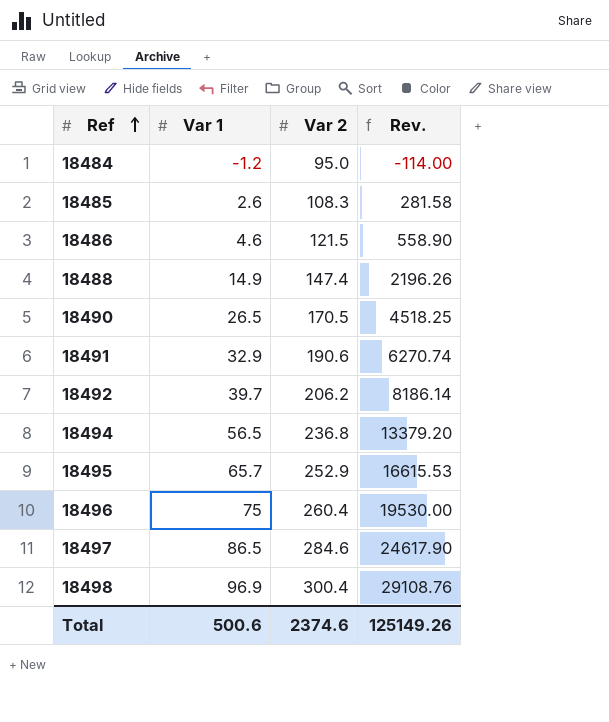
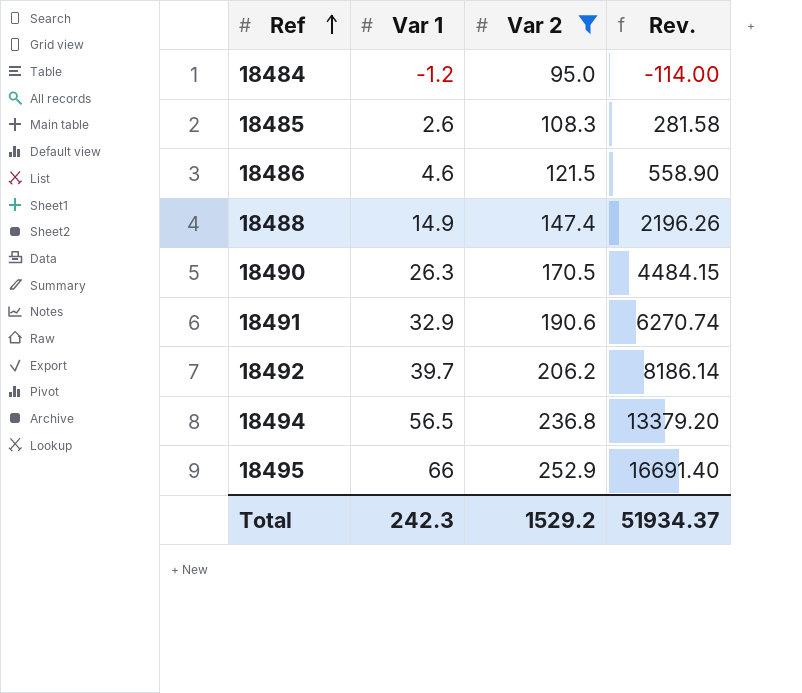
filter: none -> Var 2 <= 252.9
18490 | Var 1: 26.5 -> 26.3
18490 | Rev.: 4518.25 -> 4484.15
18495 | Var 1: 65.7 -> 66
18495 | Rev.: 16615.53 -> 16691.40
Total | Var 1: 500.6 -> 242.3
Total | Var 2: 2374.6 -> 1529.2
Total | Rev.: 125149.26 -> 51934.37

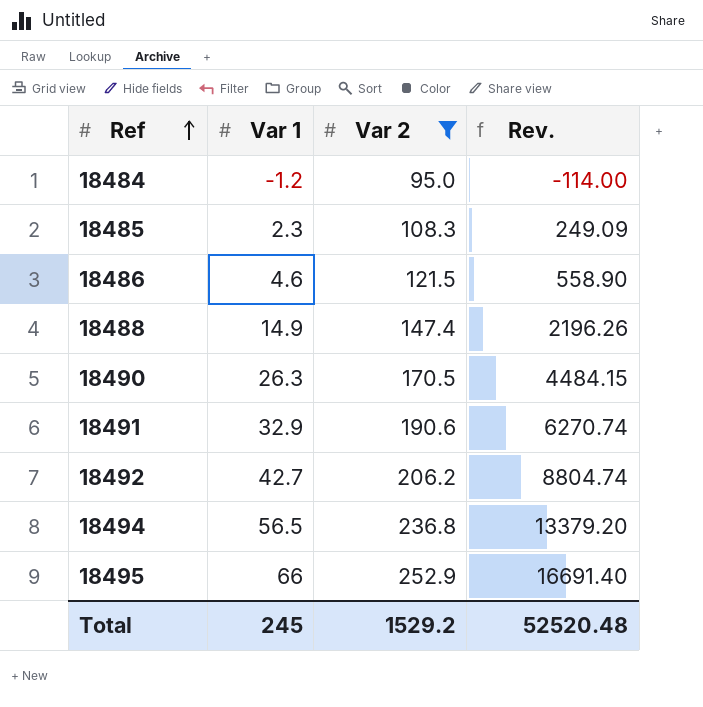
18485 | Var 1: 2.6 -> 2.3
18485 | Rev.: 281.58 -> 249.09
18492 | Var 1: 39.7 -> 42.7
18492 | Rev.: 8186.14 -> 8804.74
Total | Var 1: 242.3 -> 245
Total | Rev.: 51934.37 -> 52520.48

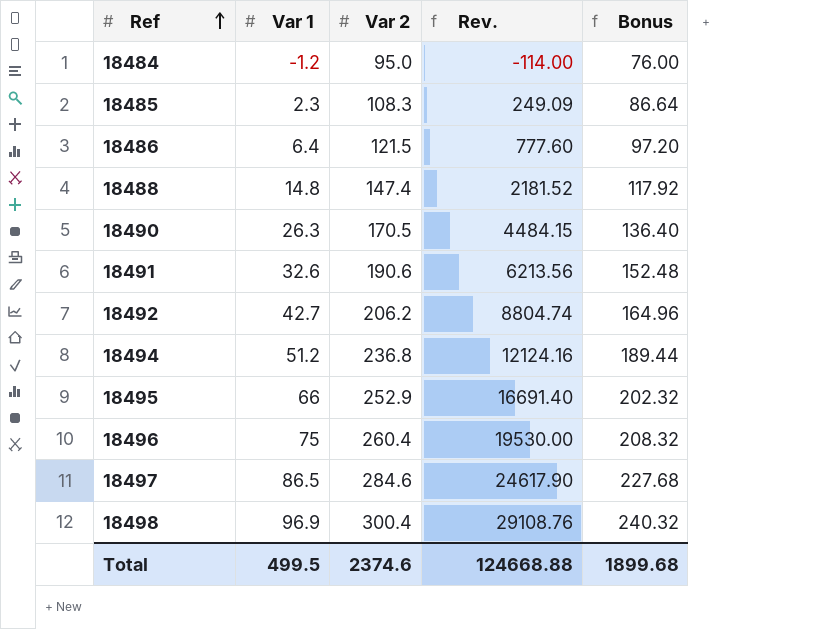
filter: Var 2 <= 252.9 -> none
column Bonus | formula: none -> [Var 2] * 0.8
18486 | Var 1: 4.6 -> 6.4
18486 | Rev.: 558.90 -> 777.60
18488 | Var 1: 14.9 -> 14.8
18488 | Rev.: 2196.26 -> 2181.52
18491 | Var 1: 32.9 -> 32.6
18491 | Rev.: 6270.74 -> 6213.56
18494 | Var 1: 56.5 -> 51.2
18494 | Rev.: 13379.20 -> 12124.16
Total | Var 1: 245 -> 499.5
Total | Var 2: 1529.2 -> 2374.6
Total | Rev.: 52520.48 -> 124668.88

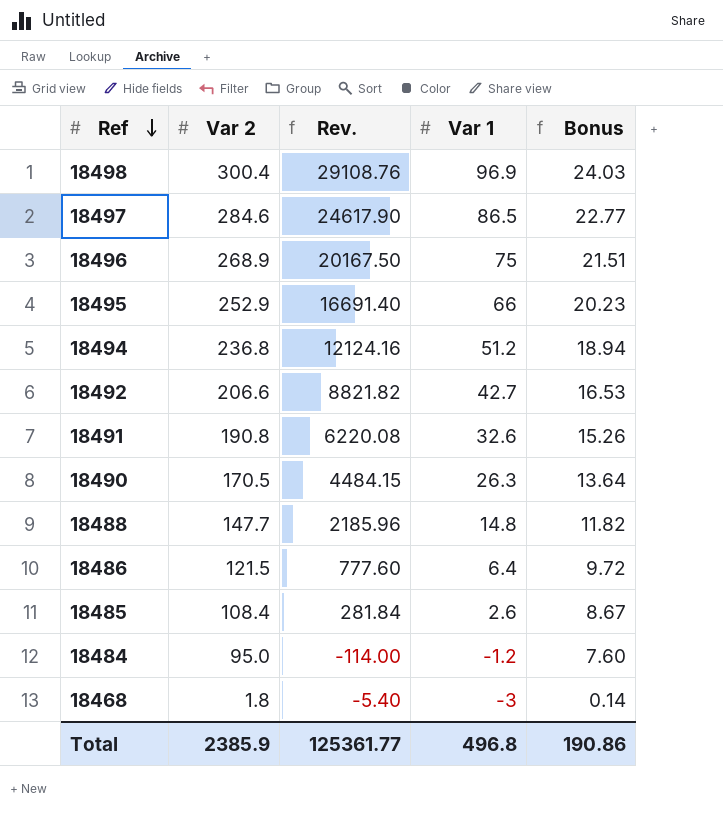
row order: Ref ascending -> Ref descending
column Var 1 | position: 2 -> 4
column Bonus | formula: [Var 2] * 0.8 -> [Var 2] * 0.08
18496 | Var 2: 260.4 -> 268.9
18496 | Rev.: 19530.00 -> 20167.50
18492 | Var 2: 206.2 -> 206.6
18492 | Rev.: 8804.74 -> 8821.82
18491 | Var 2: 190.6 -> 190.8
18491 | Rev.: 6213.56 -> 6220.08
18488 | Var 2: 147.4 -> 147.7
18488 | Rev.: 2181.52 -> 2185.96
18485 | Var 2: 108.3 -> 108.4
18485 | Rev.: 249.09 -> 281.84
18485 | Var 1: 2.3 -> 2.6
row 18468: none -> 1.8 | -5.40 | -3 | 0.14
Total | Var 2: 2374.6 -> 2385.9
Total | Rev.: 124668.88 -> 125361.77
Total | Var 1: 499.5 -> 496.8
Total | Bonus: 1899.68 -> 190.86

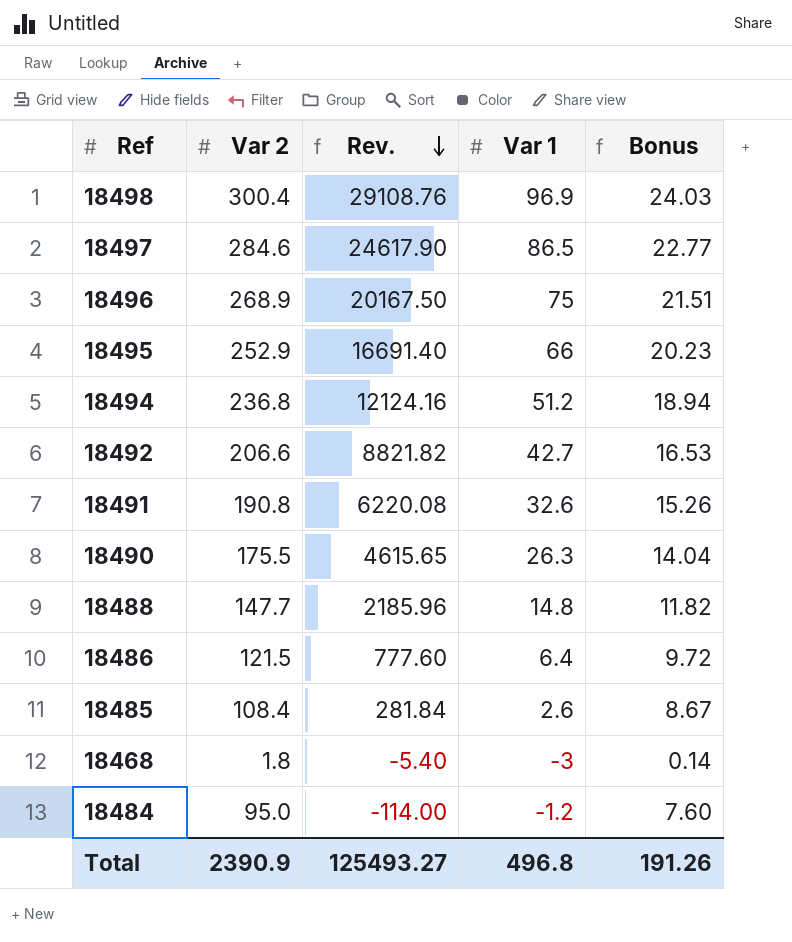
row order: Ref descending -> Rev. descending
18490 | Var 2: 170.5 -> 175.5
18490 | Rev.: 4484.15 -> 4615.65
18490 | Bonus: 13.64 -> 14.04
Total | Var 2: 2385.9 -> 2390.9
Total | Rev.: 125361.77 -> 125493.27
Total | Bonus: 190.86 -> 191.26

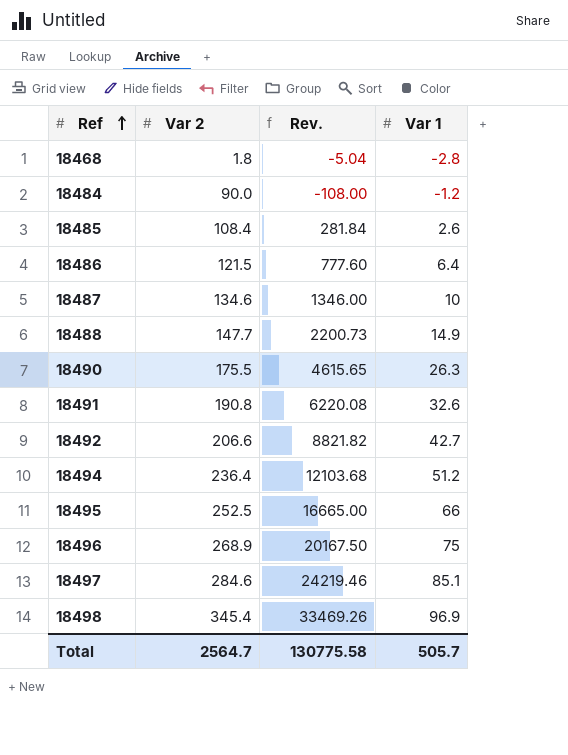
row order: Rev. descending -> Ref ascending
column Bonus | formula: [Var 2] * 0.08 -> none
18468 | Rev.: -5.40 -> -5.04
18468 | Var 1: -3 -> -2.8
18484 | Var 2: 95.0 -> 90.0
18484 | Rev.: -114.00 -> -108.00
row 18487: none -> 134.6 | 1346.00 | 10
18488 | Rev.: 2185.96 -> 2200.73
18488 | Var 1: 14.8 -> 14.9
18494 | Var 2: 236.8 -> 236.4
18494 | Rev.: 12124.16 -> 12103.68
18495 | Var 2: 252.9 -> 252.5
18495 | Rev.: 16691.40 -> 16665.00
18497 | Rev.: 24617.90 -> 24219.46
18497 | Var 1: 86.5 -> 85.1
18498 | Var 2: 300.4 -> 345.4
18498 | Rev.: 29108.76 -> 33469.26
Total | Var 2: 2390.9 -> 2564.7
Total | Rev.: 125493.27 -> 130775.58
Total | Var 1: 496.8 -> 505.7

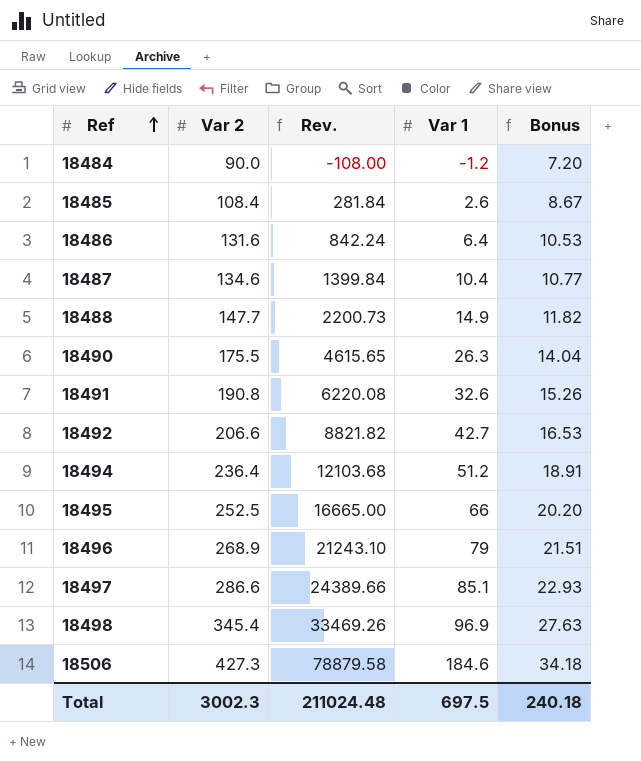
column Bonus | formula: none -> [Var 2] * 0.08
row 18468: 1.8 | -5.04 | -2.8 -> none
18486 | Var 2: 121.5 -> 131.6
18486 | Rev.: 777.60 -> 842.24
18487 | Rev.: 1346.00 -> 1399.84
18487 | Var 1: 10 -> 10.4
18496 | Rev.: 20167.50 -> 21243.10
18496 | Var 1: 75 -> 79
18497 | Var 2: 284.6 -> 286.6
18497 | Rev.: 24219.46 -> 24389.66
row 18506: none -> 427.3 | 78879.58 | 184.6 | 34.18
Total | Var 2: 2564.7 -> 3002.3
Total | Rev.: 130775.58 -> 211024.48
Total | Var 1: 505.7 -> 697.5

